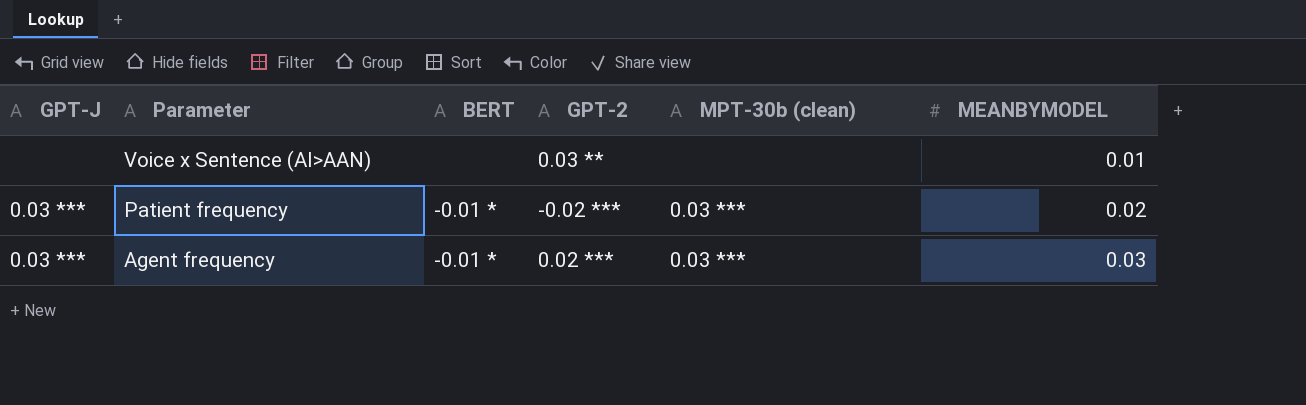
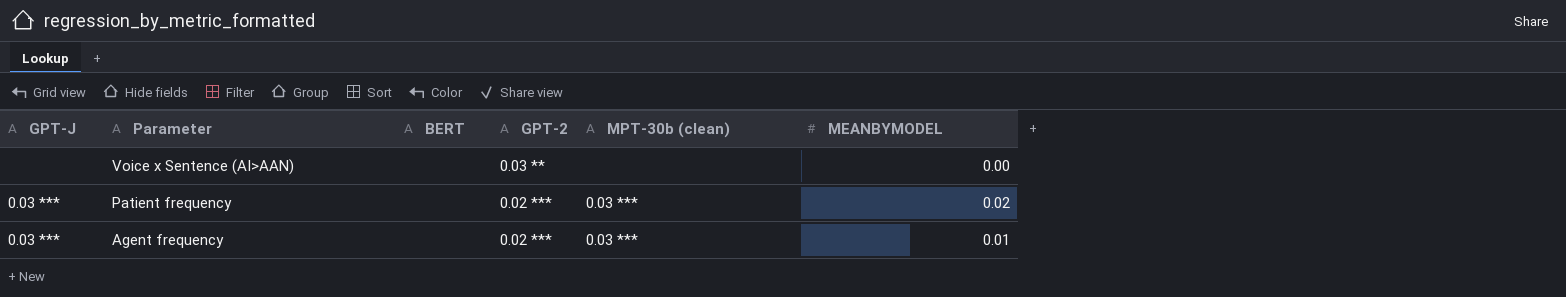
Voice x Sentence (AI>AAN) | MEANBYMODEL: 0.01 -> 0.00
Patient frequency | BERT: -0.01 * -> none
Patient frequency | GPT-2: -0.02 *** -> 0.02 ***
Agent frequency | BERT: -0.01 * -> none
Agent frequency | MEANBYMODEL: 0.03 -> 0.01

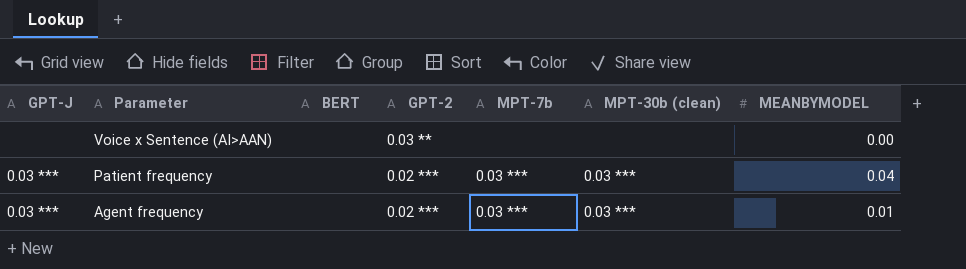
column MPT-7b | position: none -> 5
Patient frequency | MEANBYMODEL: 0.02 -> 0.04

